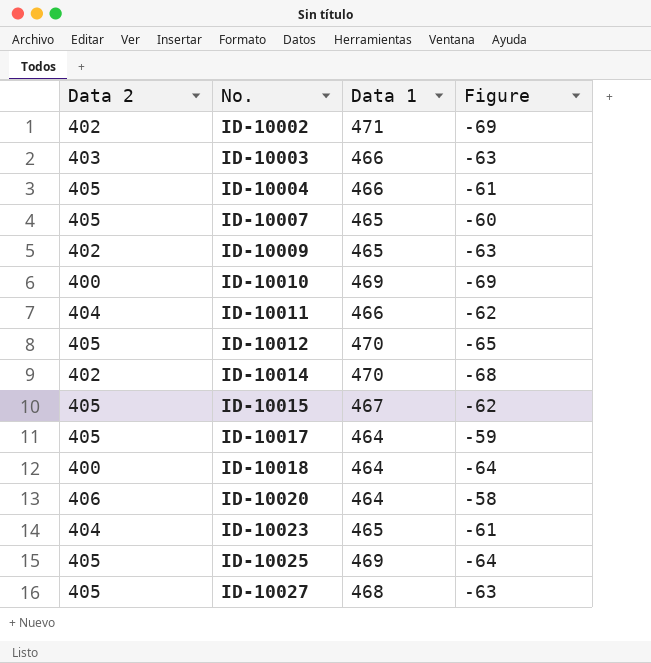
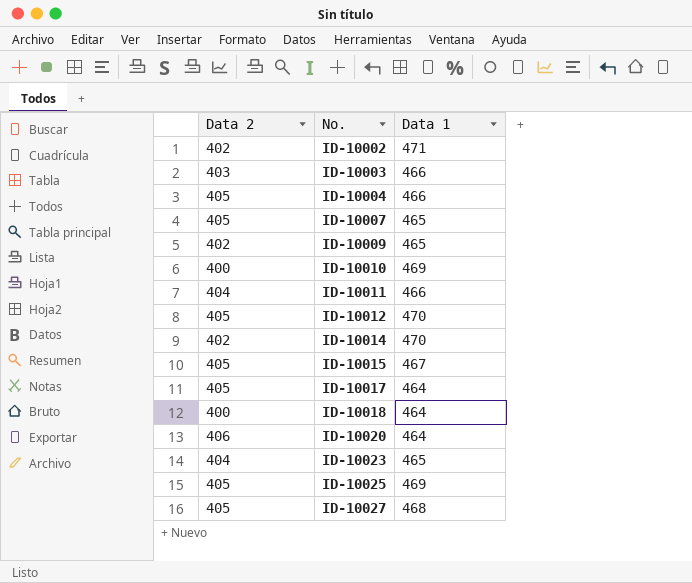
column Figure | formula: [Data 2] - [Data 1] -> none

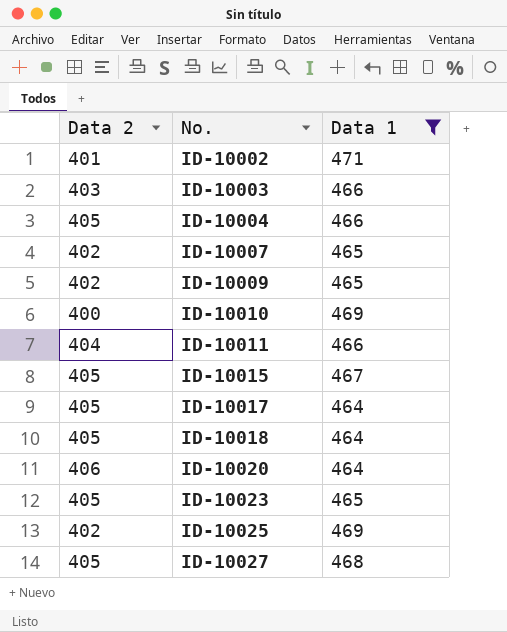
filter: none -> Data 1 != 470
ID-10002 | Data 2: 402 -> 401
ID-10007 | Data 2: 405 -> 402
ID-10018 | Data 2: 400 -> 405
ID-10023 | Data 2: 404 -> 405
ID-10025 | Data 2: 405 -> 402

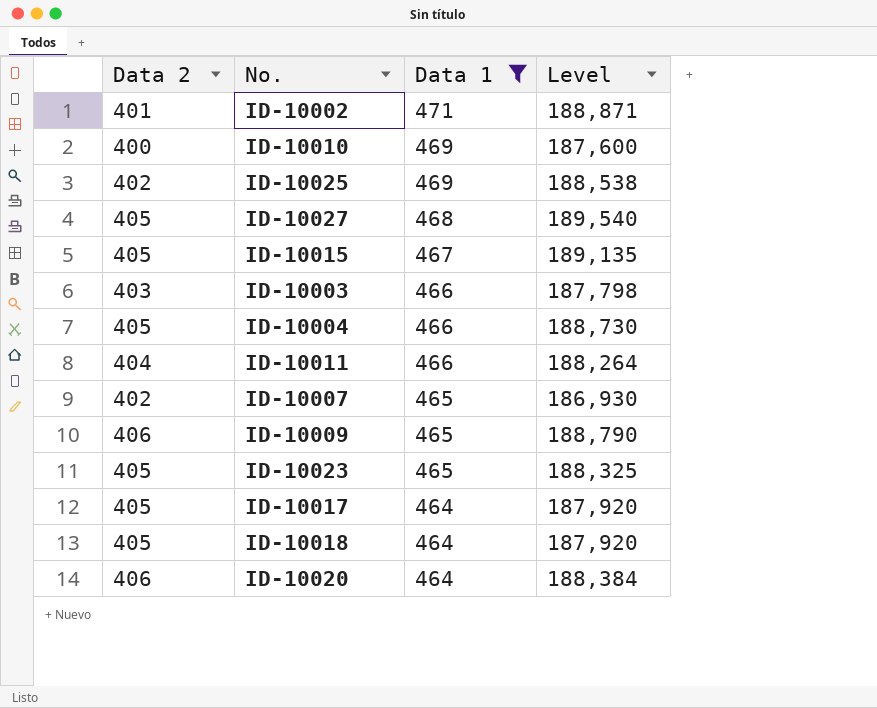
row order: No. ascending -> Data 1 descending
column Level | formula: none -> [Data 2] * [Data 1]
ID-10009 | Data 2: 402 -> 406

